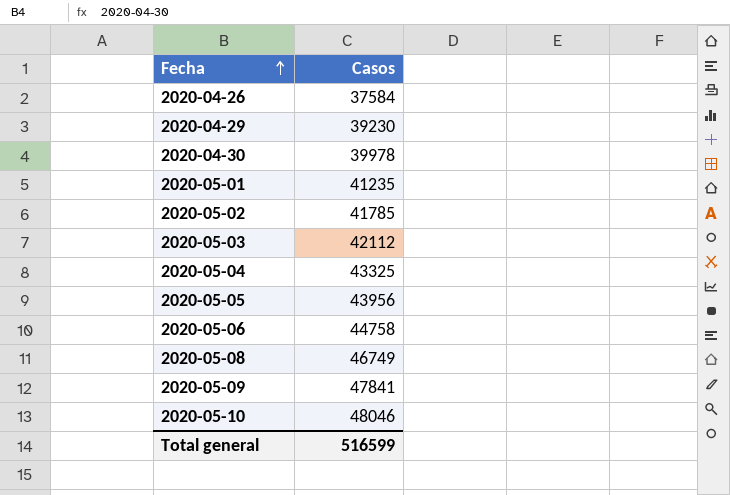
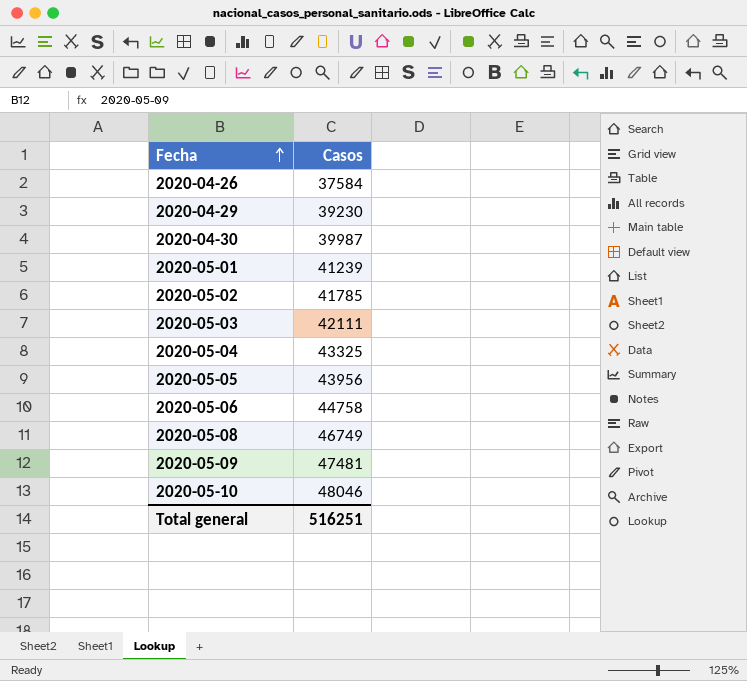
2020-04-30 | Casos: 39978 -> 39987
2020-05-01 | Casos: 41235 -> 41239
2020-05-03 | Casos: 42112 -> 42111
2020-05-09 | Casos: 47841 -> 47481
Total general | Casos: 516599 -> 516251

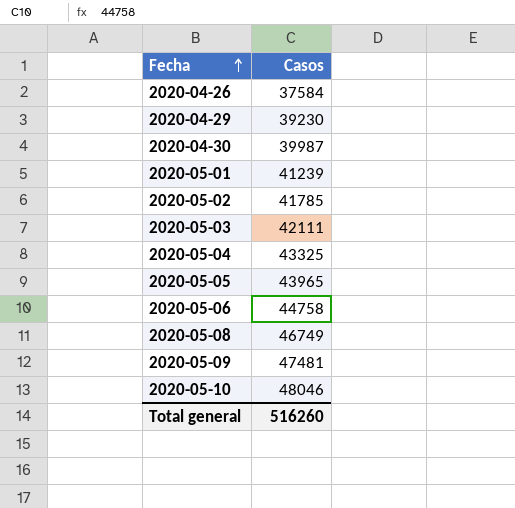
2020-05-05 | Casos: 43956 -> 43965
Total general | Casos: 516251 -> 516260

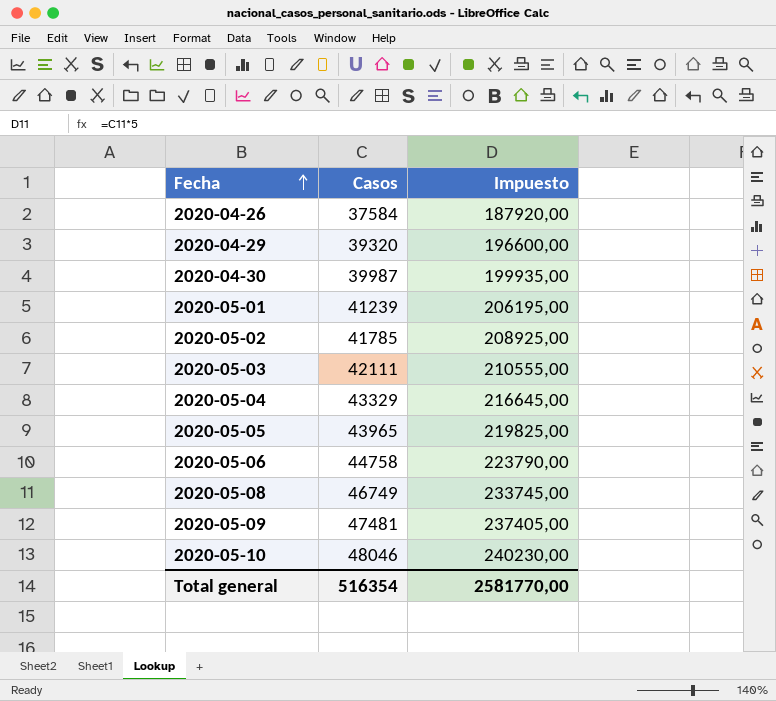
column Impuesto | formula: none -> [Casos] * 5
2020-04-29 | Casos: 39230 -> 39320
2020-05-04 | Casos: 43325 -> 43329
Total general | Casos: 516260 -> 516354

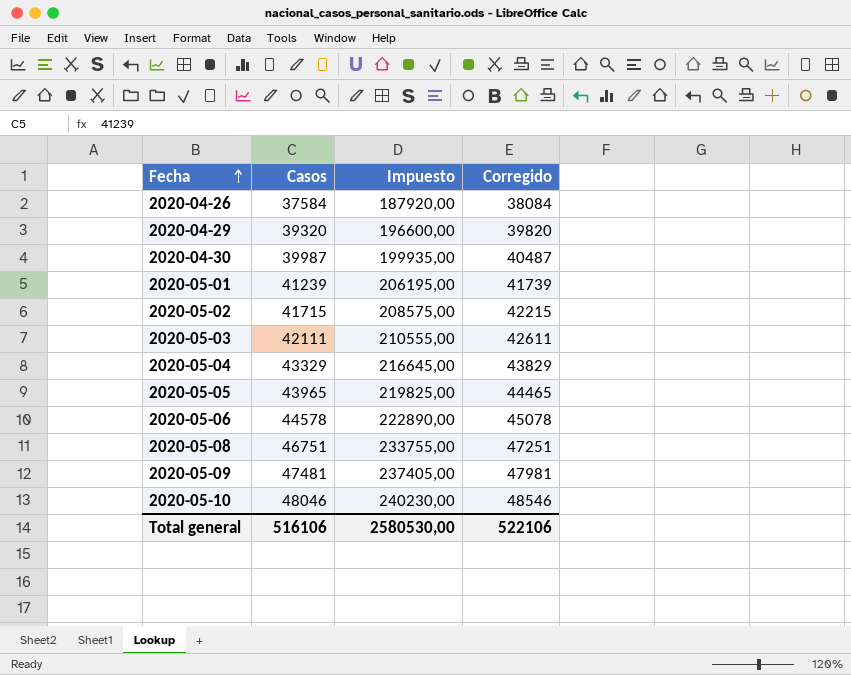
column Corregido | formula: none -> [Casos] + 500
2020-05-02 | Casos: 41785 -> 41715
2020-05-02 | Impuesto: 208925,00 -> 208575,00
2020-05-06 | Casos: 44758 -> 44578
2020-05-06 | Impuesto: 223790,00 -> 222890,00
2020-05-08 | Casos: 46749 -> 46751
2020-05-08 | Impuesto: 233745,00 -> 233755,00
Total general | Casos: 516354 -> 516106
Total general | Impuesto: 2581770,00 -> 2580530,00

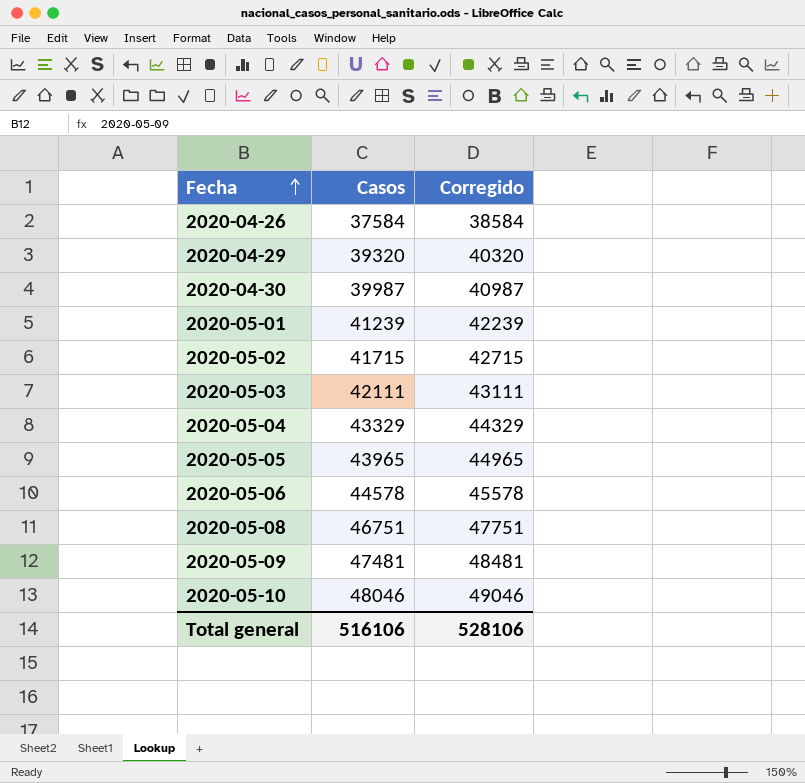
column Impuesto | formula: [Casos] * 5 -> none
column Corregido | formula: [Casos] + 500 -> [Casos] + 1000
Total general | Corregido: 522106 -> 528106

